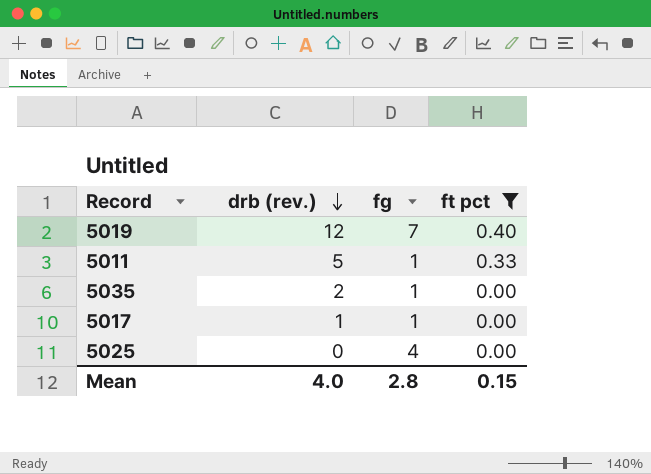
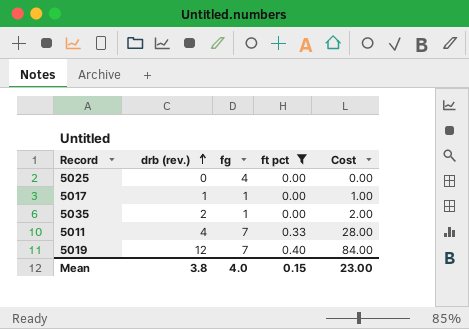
row order: drb (rev.) descending -> drb (rev.) ascending
column Cost | formula: none -> [drb (rev.)] * [fg]
5011 | drb (rev.): 5 -> 4
5011 | fg: 1 -> 7
Mean | drb (rev.): 4.0 -> 3.8
Mean | fg: 2.8 -> 4.0

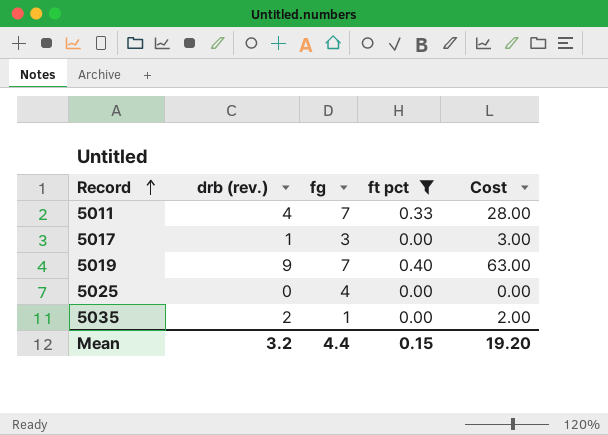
row order: drb (rev.) ascending -> Record ascending
5017 | fg: 1 -> 3
5017 | Cost: 1.00 -> 3.00
5019 | drb (rev.): 12 -> 9
5019 | Cost: 84.00 -> 63.00
Mean | drb (rev.): 3.8 -> 3.2
Mean | fg: 4.0 -> 4.4
Mean | Cost: 23.00 -> 19.20

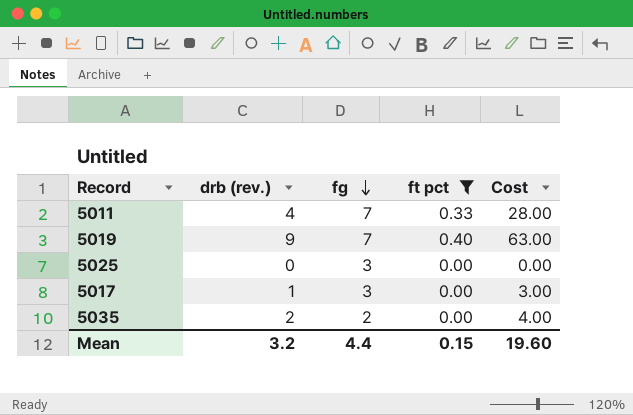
row order: Record ascending -> fg descending
5025 | fg: 4 -> 3
5035 | fg: 1 -> 2
5035 | Cost: 2.00 -> 4.00
Mean | Cost: 19.20 -> 19.60

